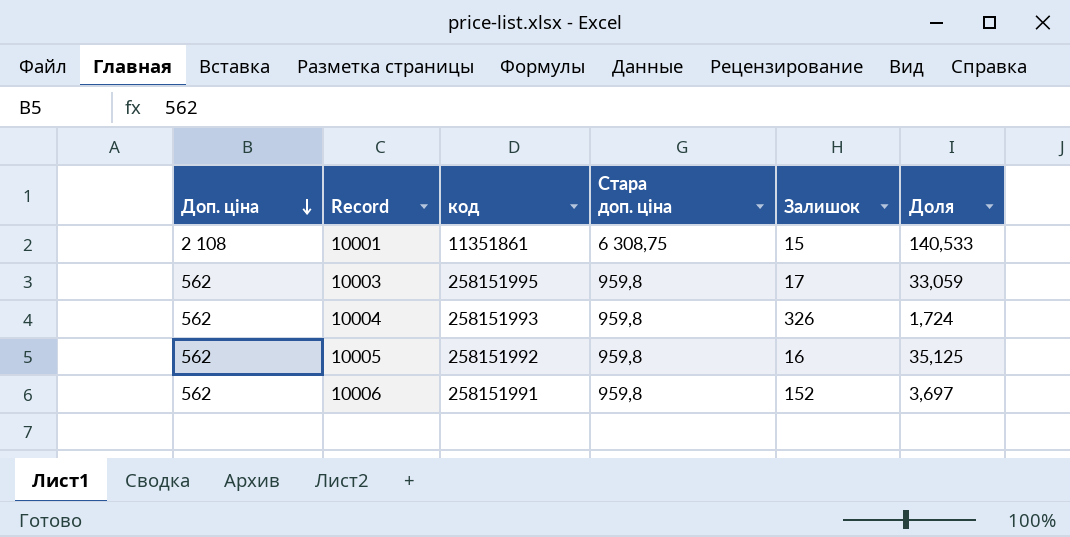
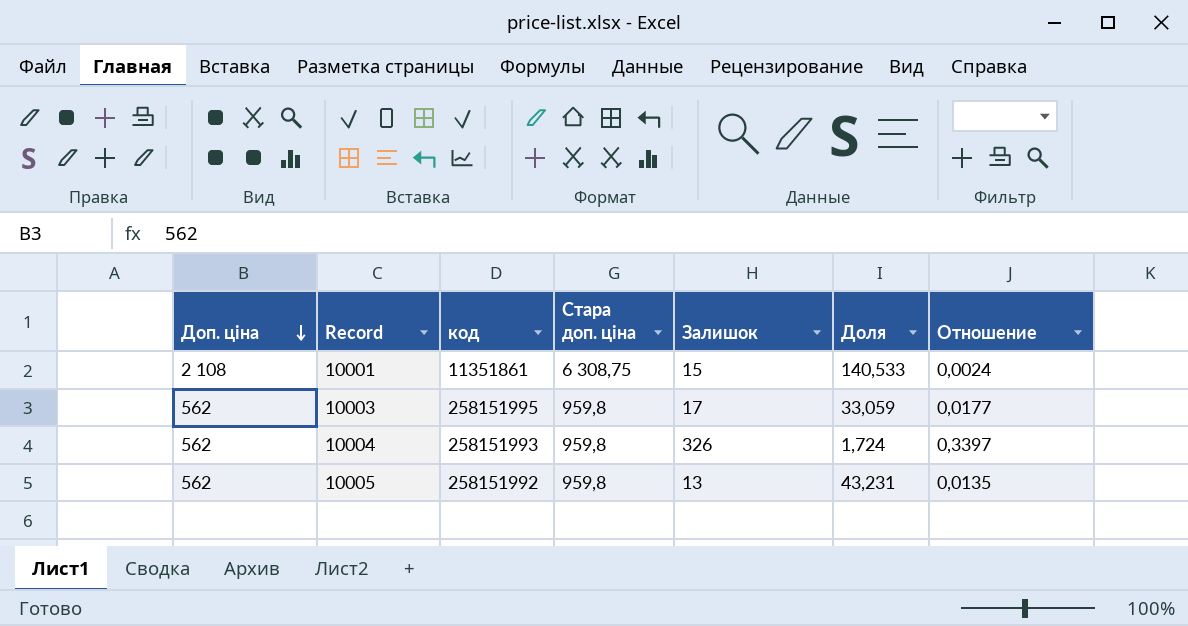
column Отношение | formula: none -> [Залишок] / [Стара доп. ціна]
row 10006: 562 | 258151991 | 959,8 | 152 | 3,697 -> none
10005 | Залишок: 16 -> 13
10005 | Доля: 35,125 -> 43,231

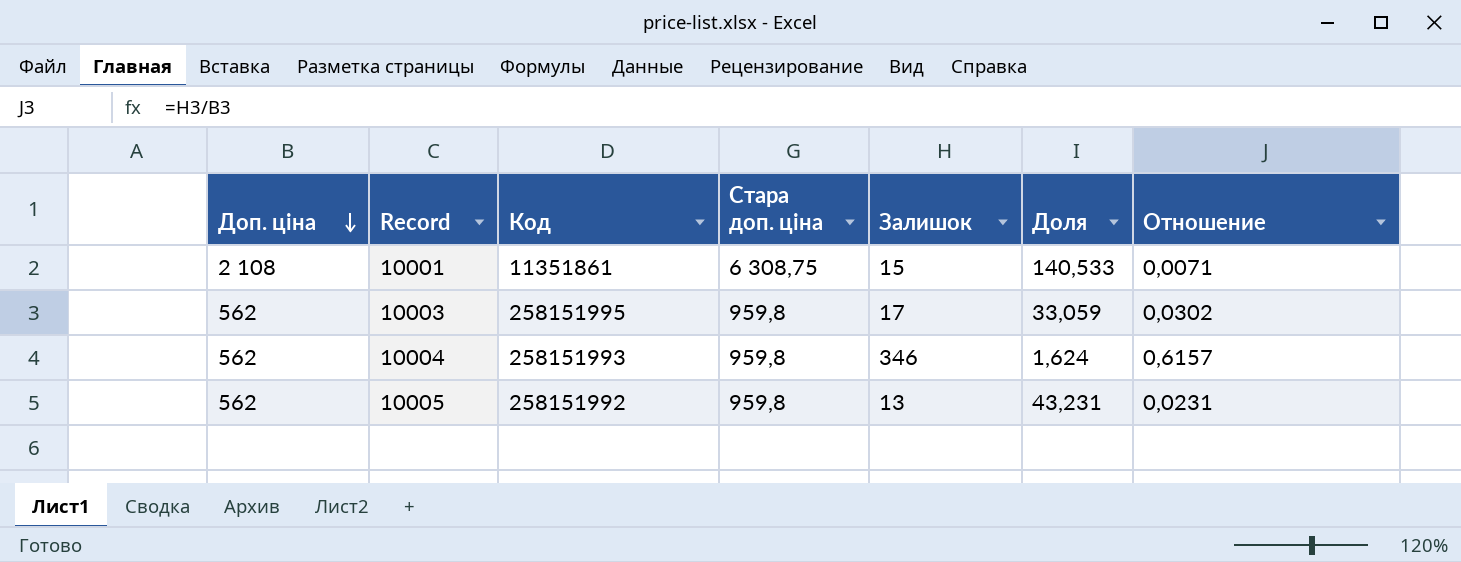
column name: код -> Код
column Отношение | formula: [Залишок] / [Стара доп. ціна] -> [Залишок] / [Доп. ціна]
10004 | Залишок: 326 -> 346
10004 | Доля: 1,724 -> 1,624

